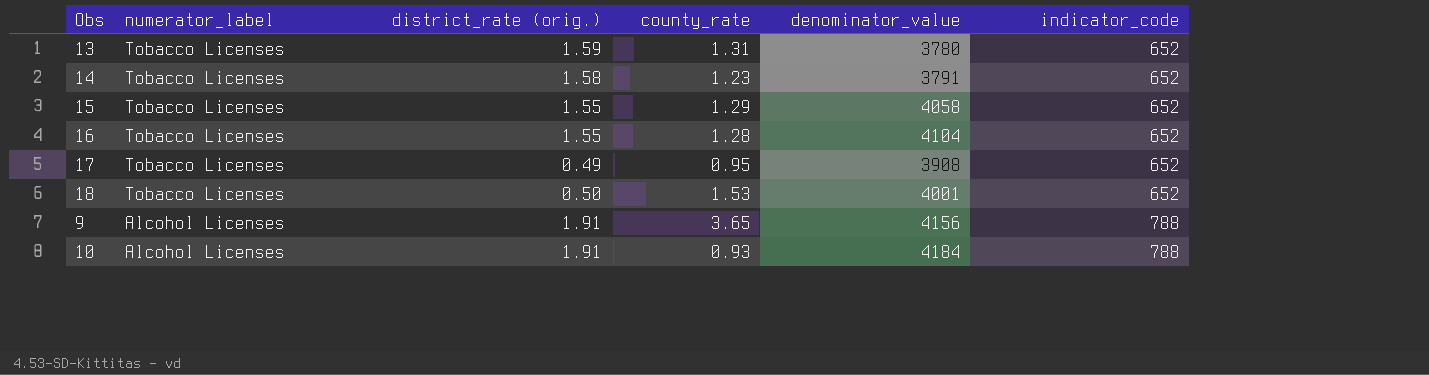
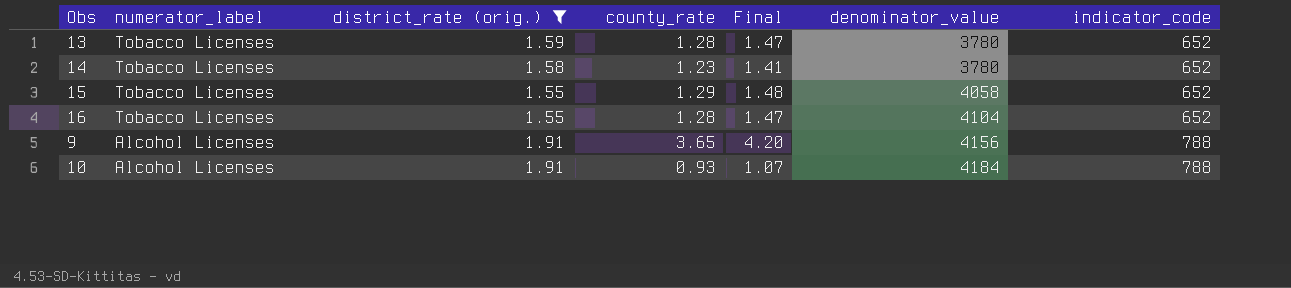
filter: none -> district_rate (orig.) >= 1.55
column Final | formula: none -> [county_rate] * 1.15
13 | county_rate: 1.31 -> 1.28
14 | denominator_value: 3791 -> 3780

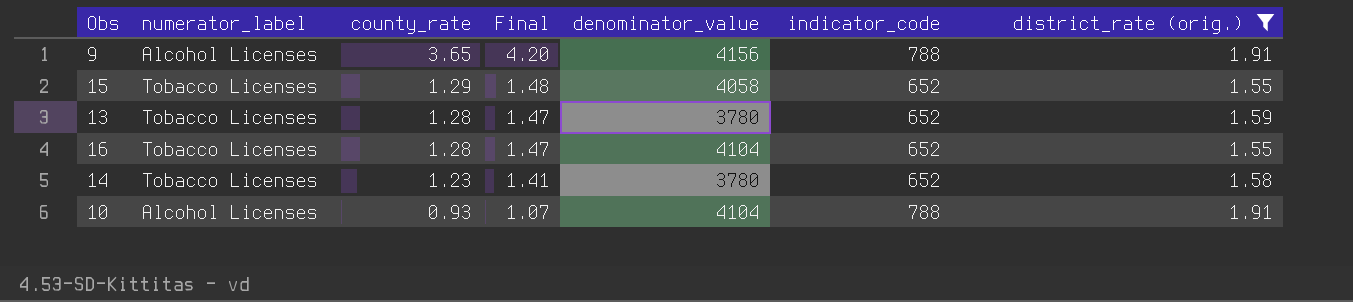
row order: numerator_label descending -> county_rate descending
column district_rate (orig.) | position: 3 -> 7
10 | denominator_value: 4184 -> 4104

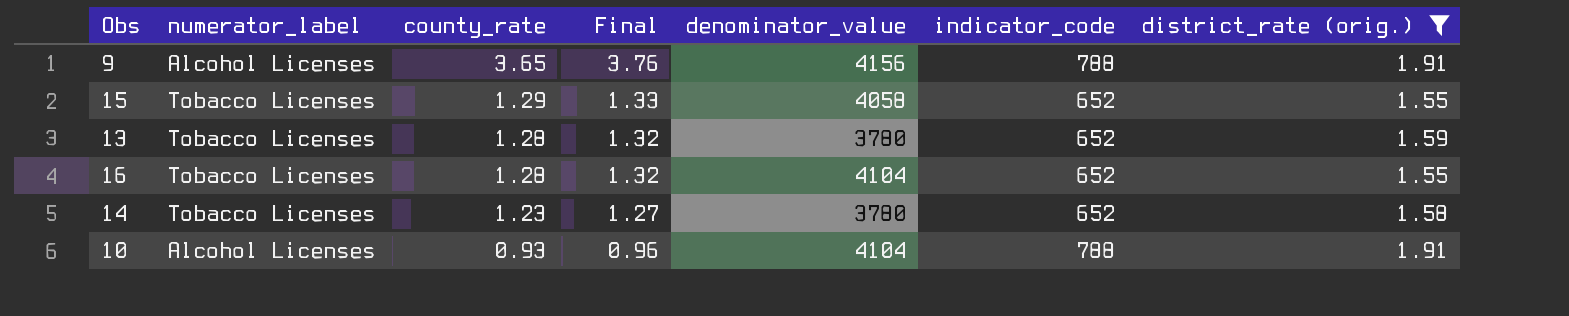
column Final | formula: [county_rate] * 1.15 -> [county_rate] * 1.03

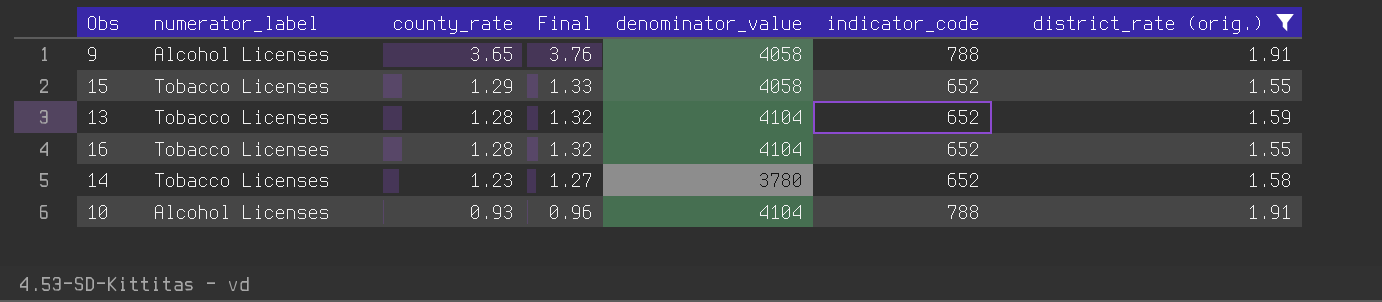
9 | denominator_value: 4156 -> 4058
13 | denominator_value: 3780 -> 4104

